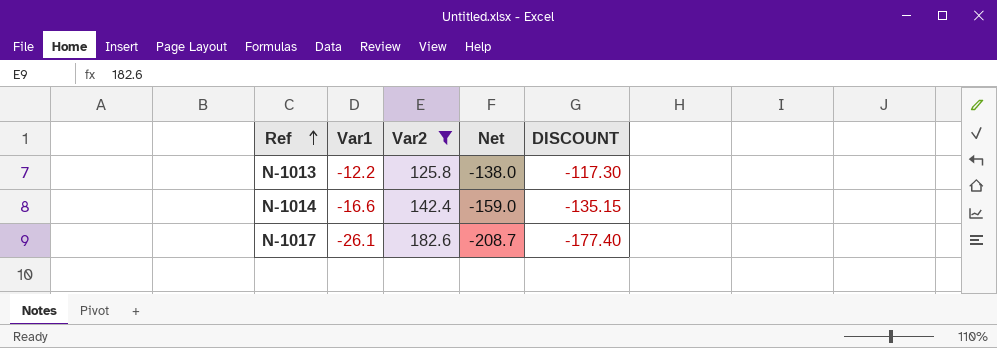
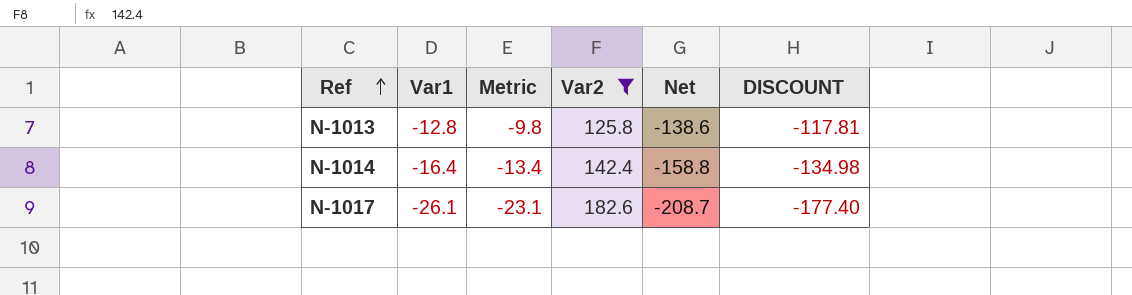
column Metric | formula: none -> [Var1] + 3
N-1013 | Var1: -12.2 -> -12.8
N-1013 | Net: -138.0 -> -138.6
N-1013 | DISCOUNT: -117.30 -> -117.81
N-1014 | Var1: -16.6 -> -16.4
N-1014 | Net: -159.0 -> -158.8
N-1014 | DISCOUNT: -135.15 -> -134.98

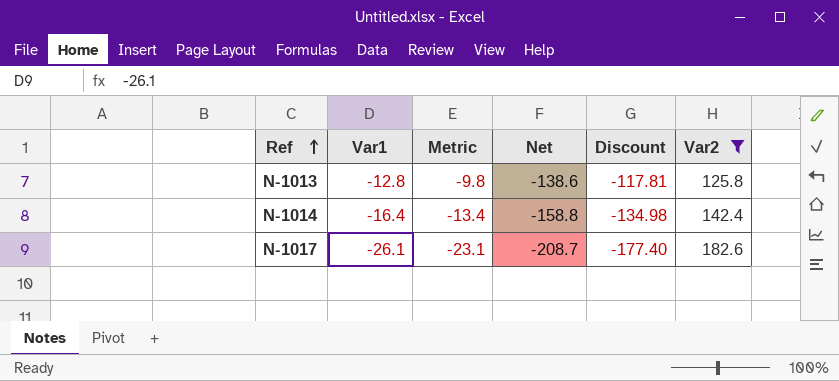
column name: DISCOUNT -> Discount
column Var2 | position: 4 -> 6

